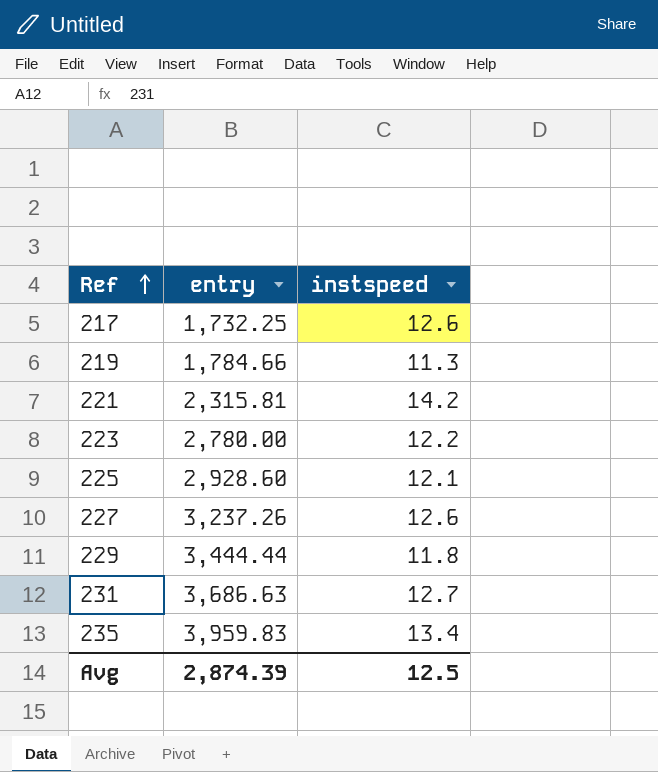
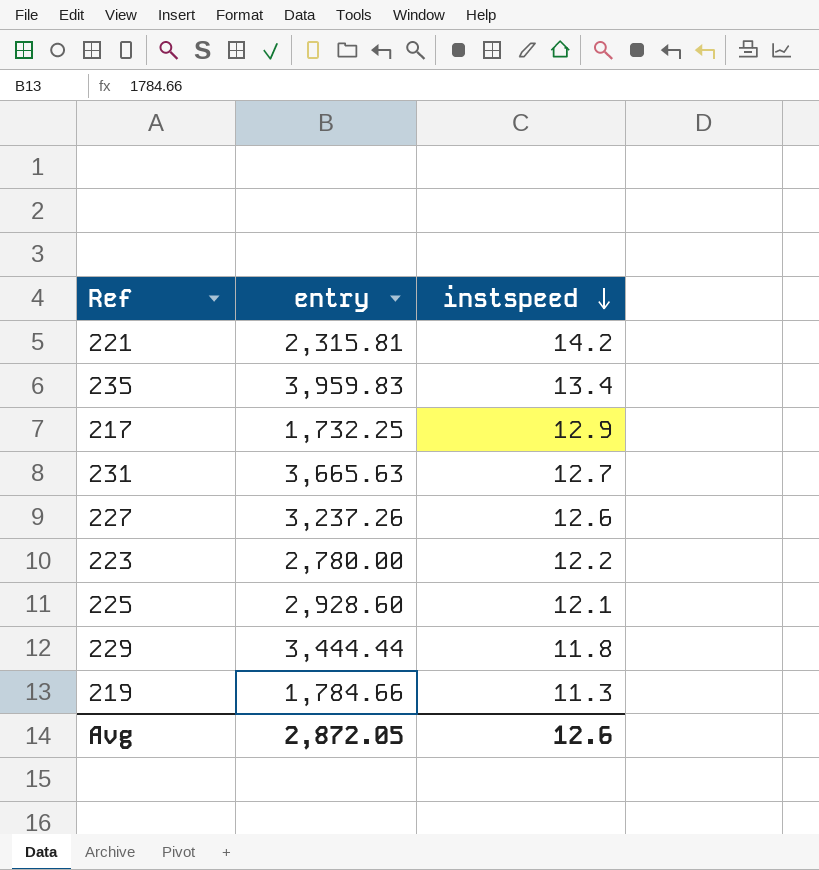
row order: Ref ascending -> instspeed descending
217 | instspeed: 12.6 -> 12.9
231 | entry: 3,686.63 -> 3,665.63
Avg | entry: 2,874.39 -> 2,872.05
Avg | instspeed: 12.5 -> 12.6

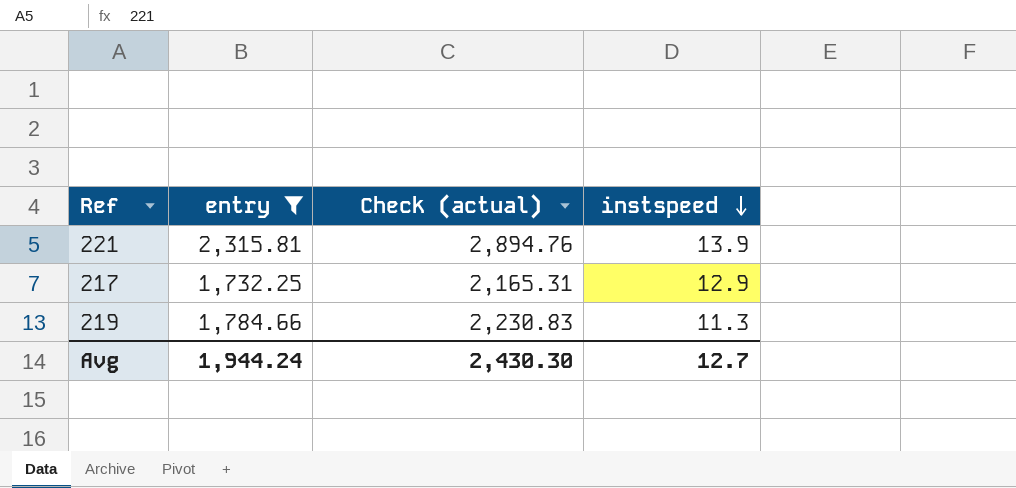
filter: none -> entry <= 2,315.81
column Check (actual) | formula: none -> [entry] * 1.25
221 | instspeed: 14.2 -> 13.9
Avg | entry: 2,872.05 -> 1,944.24
Avg | instspeed: 12.6 -> 12.7

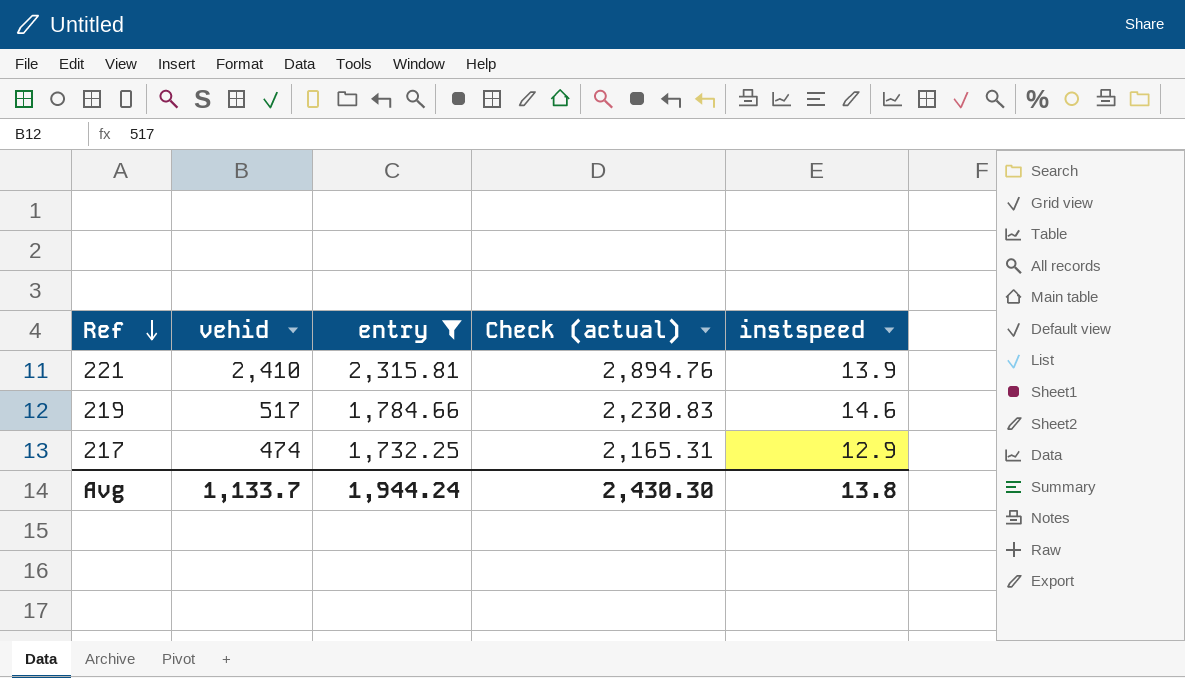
row order: instspeed descending -> Ref descending
column vehid | position: none -> 2
219 | instspeed: 11.3 -> 14.6
Avg | instspeed: 12.7 -> 13.8

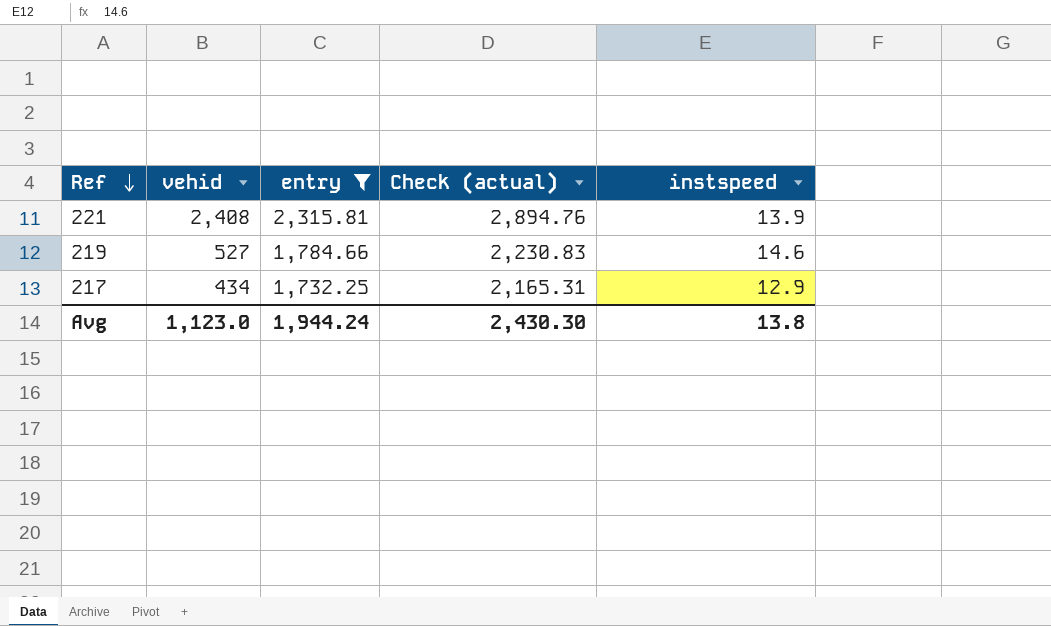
221 | vehid: 2,410 -> 2,408
219 | vehid: 517 -> 527
217 | vehid: 474 -> 434
Avg | vehid: 1,133.7 -> 1,123.0

